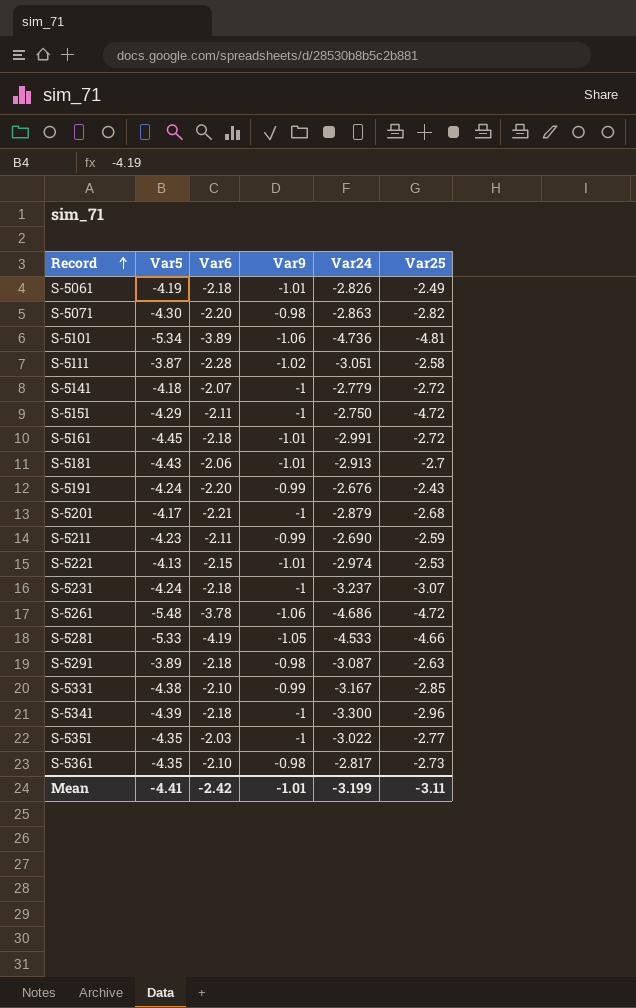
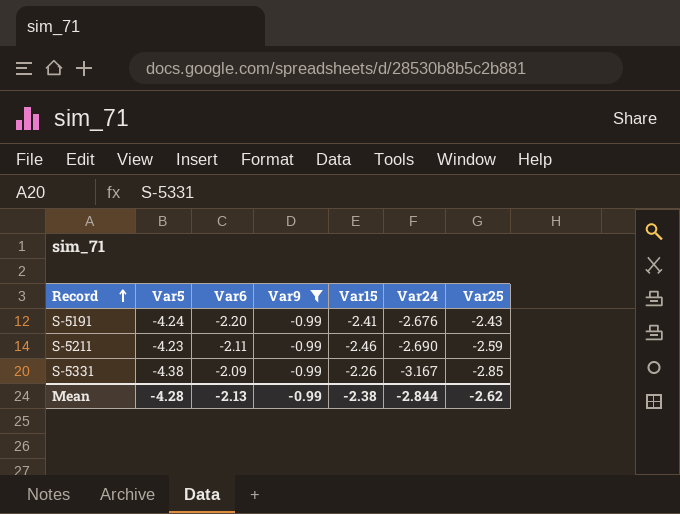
filter: none -> Var9 = -0.99
column Var15 | position: none -> 5
S-5331 | Var6: -2.10 -> -2.09
Mean | Var5: -4.41 -> -4.28
Mean | Var6: -2.42 -> -2.13
Mean | Var9: -1.01 -> -0.99
Mean | Var24: -3.199 -> -2.844
Mean | Var25: -3.11 -> -2.62

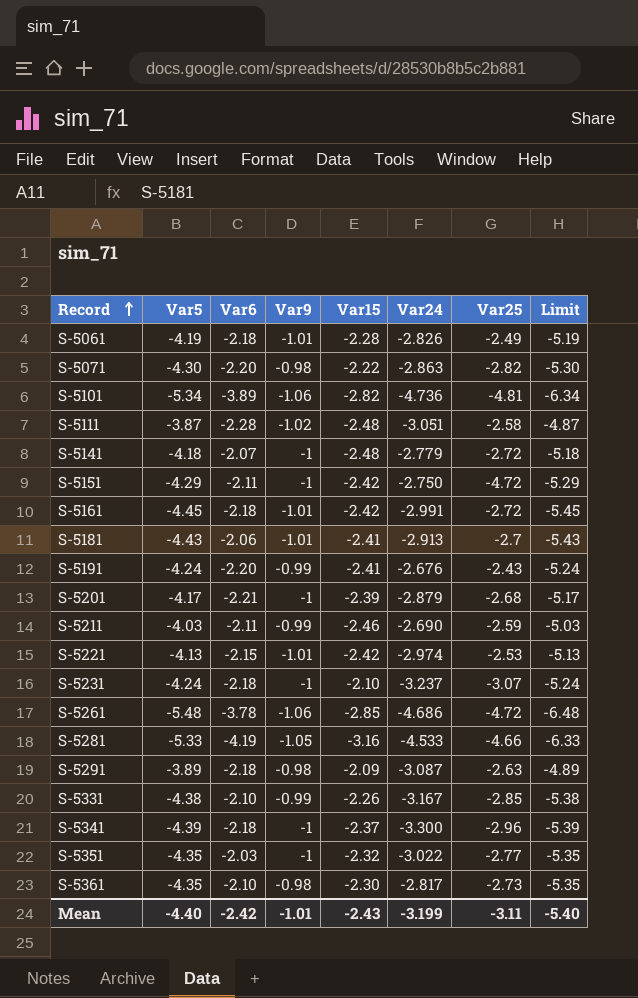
filter: Var9 = -0.99 -> none
column Limit | formula: none -> [Var5] - 1
S-5211 | Var5: -4.23 -> -4.03
S-5331 | Var6: -2.09 -> -2.10
Mean | Var5: -4.28 -> -4.40
Mean | Var6: -2.13 -> -2.42
Mean | Var9: -0.99 -> -1.01
Mean | Var15: -2.38 -> -2.43
Mean | Var24: -2.844 -> -3.199
Mean | Var25: -2.62 -> -3.11

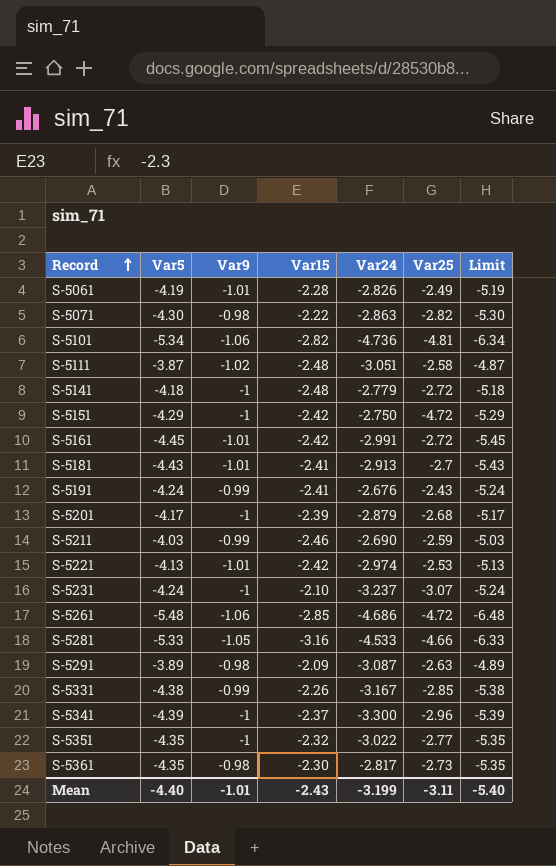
column Var6 | position: 3 -> none

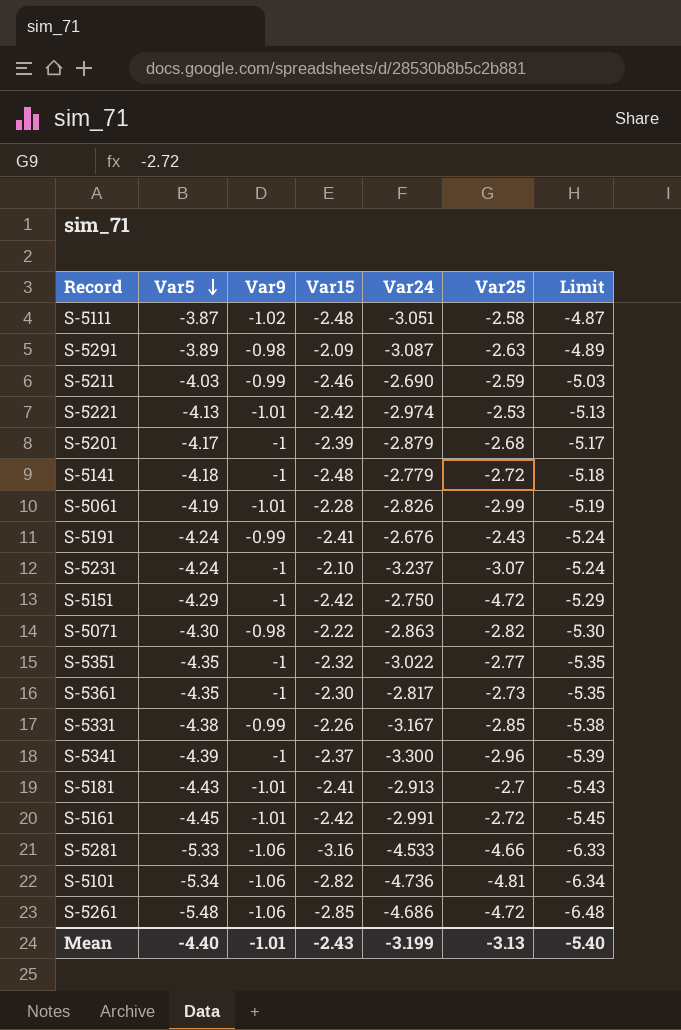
row order: Record ascending -> Var5 descending
S-5061 | Var25: -2.49 -> -2.99
S-5361 | Var9: -0.98 -> -1
S-5281 | Var9: -1.05 -> -1.06
Mean | Var25: -3.11 -> -3.13

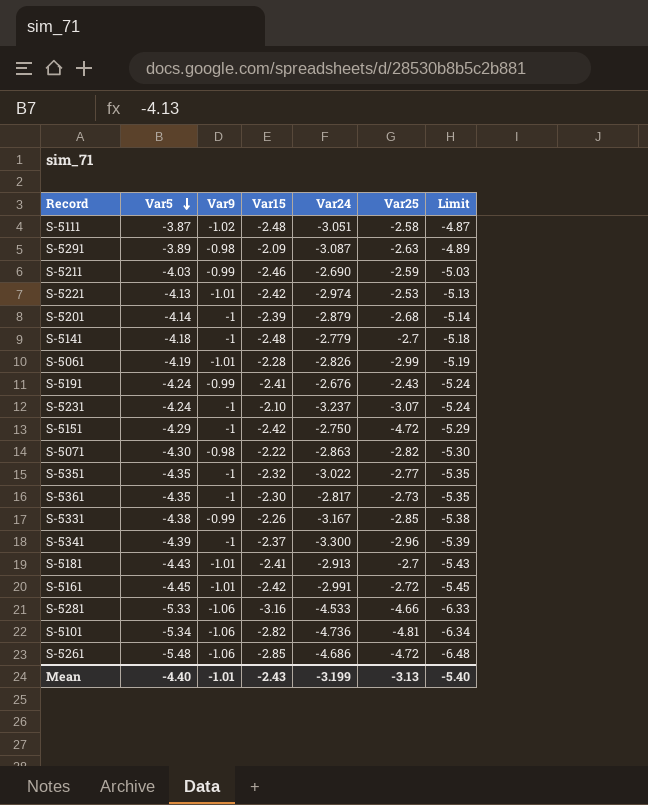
S-5201 | Var5: -4.17 -> -4.14
S-5201 | Limit: -5.17 -> -5.14
S-5141 | Var25: -2.72 -> -2.7

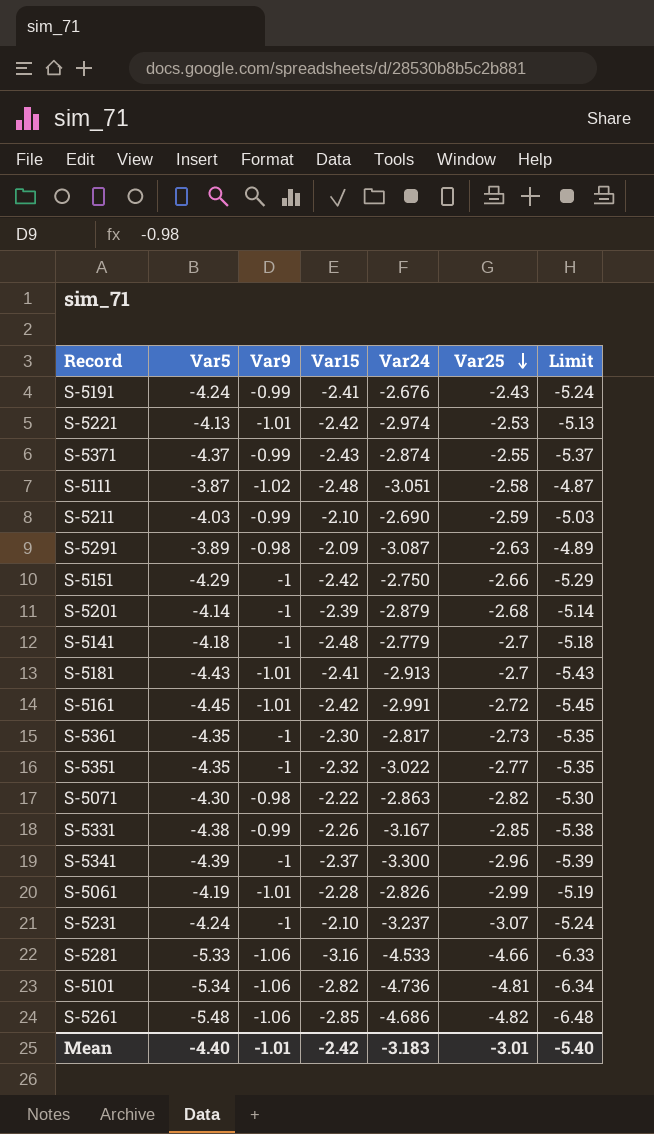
row order: Var5 descending -> Var25 descending
row S-5371: none -> -4.37 | -0.99 | -2.43 | -2.874 | -2.55 | -5.37
S-5211 | Var15: -2.46 -> -2.10
S-5151 | Var25: -4.72 -> -2.66
S-5261 | Var25: -4.72 -> -4.82
Mean | Var15: -2.43 -> -2.42
Mean | Var24: -3.199 -> -3.183
Mean | Var25: -3.13 -> -3.01

